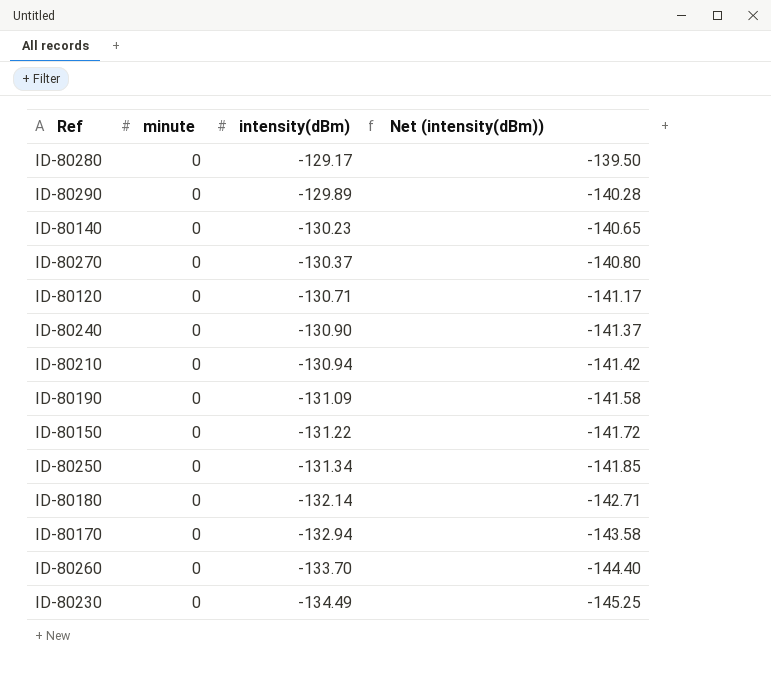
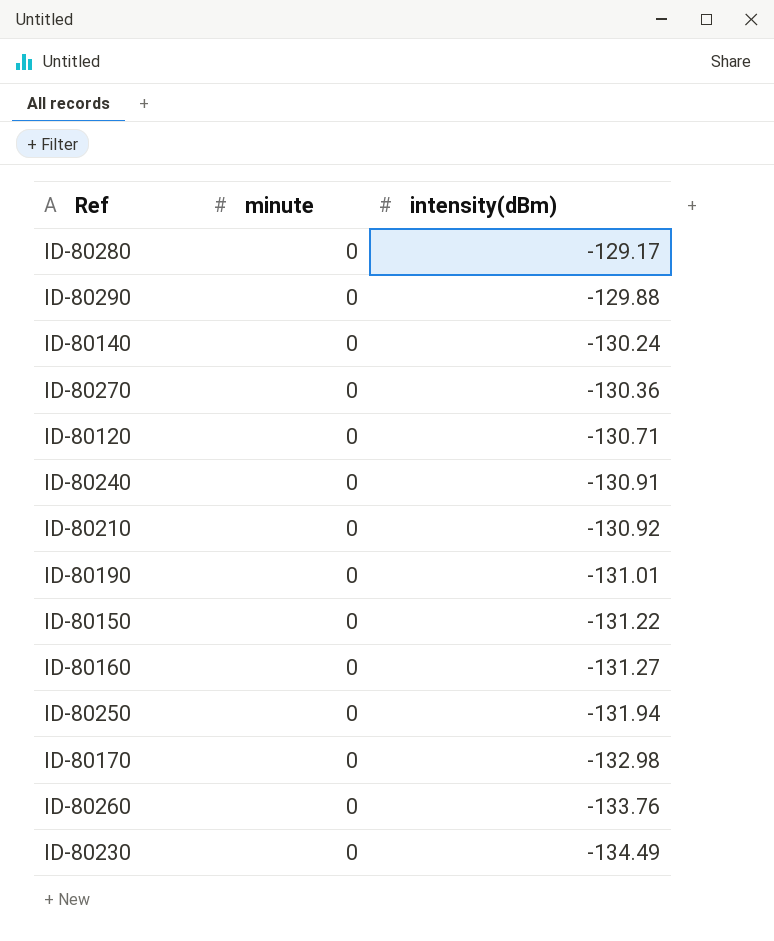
column Net (intensity(dBm)) | formula: [intensity(dBm)] * 1.08 -> none
row ID-80180: 0 | -132.14 | -142.71 -> none
ID-80290 | intensity(dBm): -129.89 -> -129.88
ID-80140 | intensity(dBm): -130.23 -> -130.24
ID-80270 | intensity(dBm): -130.37 -> -130.36
ID-80240 | intensity(dBm): -130.90 -> -130.91
ID-80210 | intensity(dBm): -130.94 -> -130.92
ID-80190 | intensity(dBm): -131.09 -> -131.01
row ID-80160: none -> 0 | -131.27
ID-80250 | intensity(dBm): -131.34 -> -131.94
ID-80170 | intensity(dBm): -132.94 -> -132.98
ID-80260 | intensity(dBm): -133.70 -> -133.76

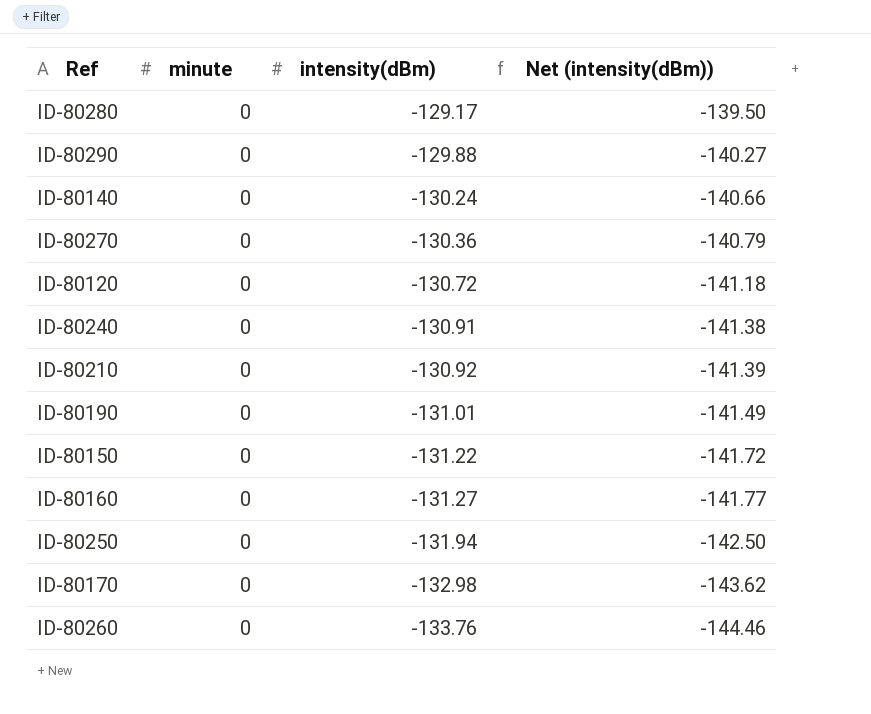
column Net (intensity(dBm)) | formula: none -> [intensity(dBm)] * 1.08
row ID-80230: 0 | -134.49 -> none
ID-80120 | intensity(dBm): -130.71 -> -130.72

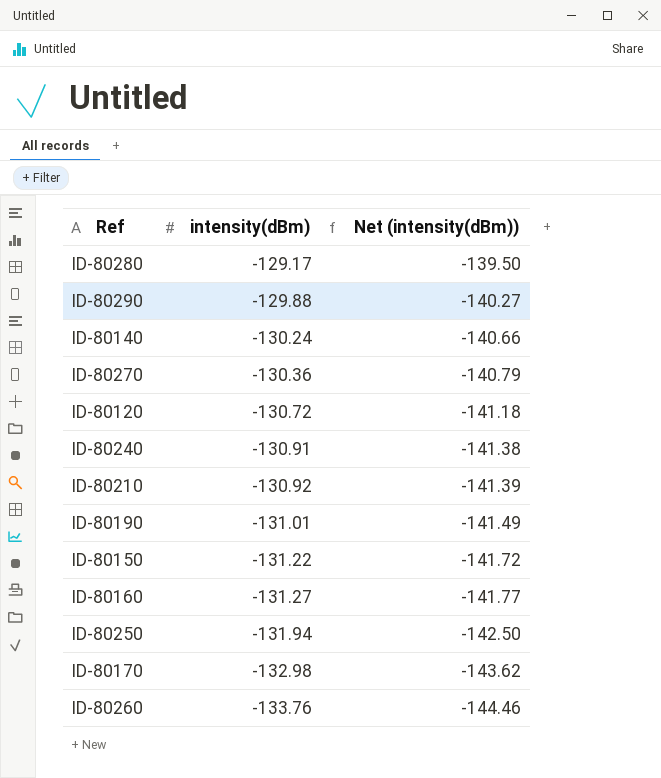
column minute | position: 2 -> none

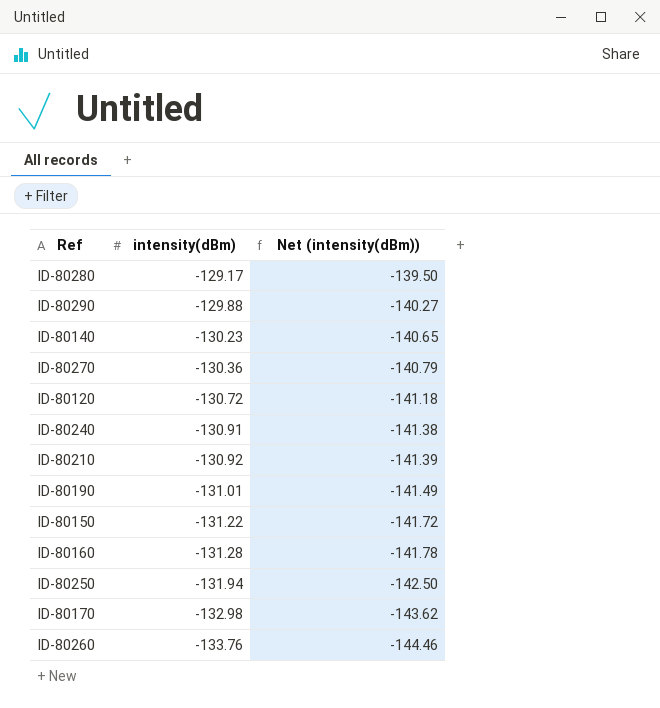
ID-80140 | intensity(dBm): -130.24 -> -130.23
ID-80140 | Net (intensity(dBm)): -140.66 -> -140.65
ID-80160 | intensity(dBm): -131.27 -> -131.28
ID-80160 | Net (intensity(dBm)): -141.77 -> -141.78

